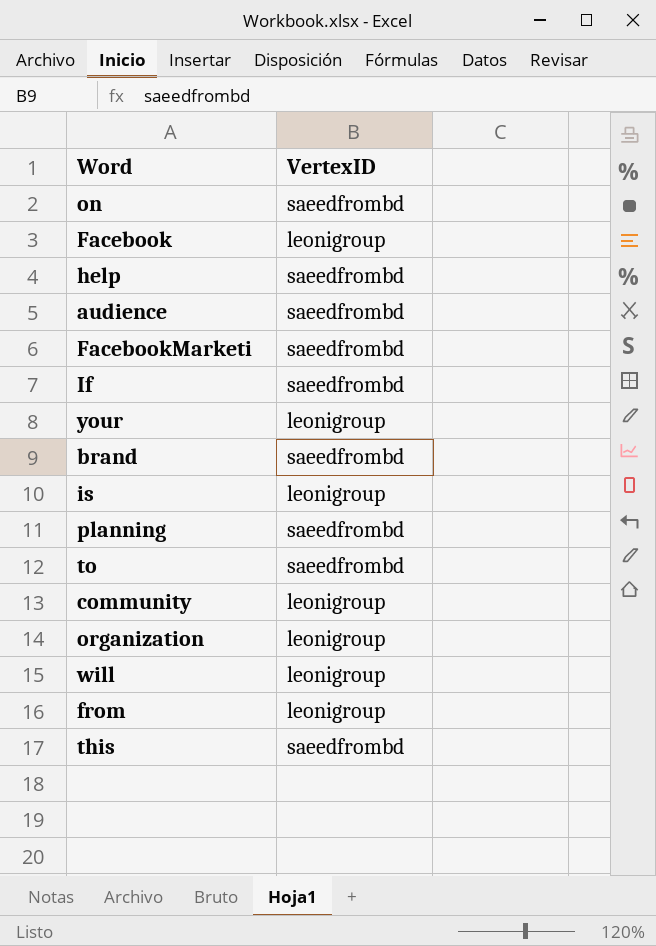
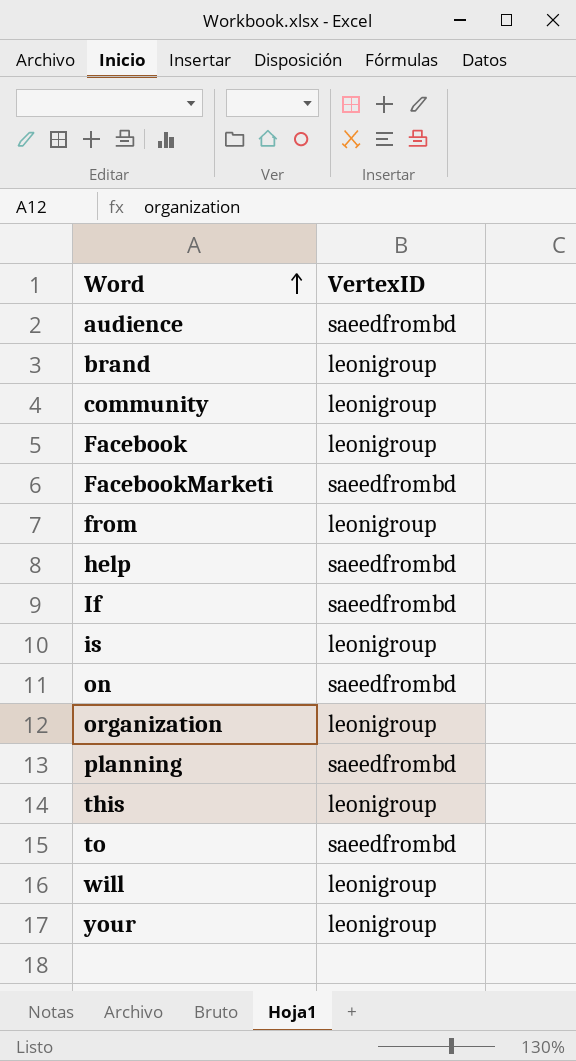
row order: none -> Word ascending
brand | VertexID: saeedfrombd -> leonigroup
this | VertexID: saeedfrombd -> leonigroup

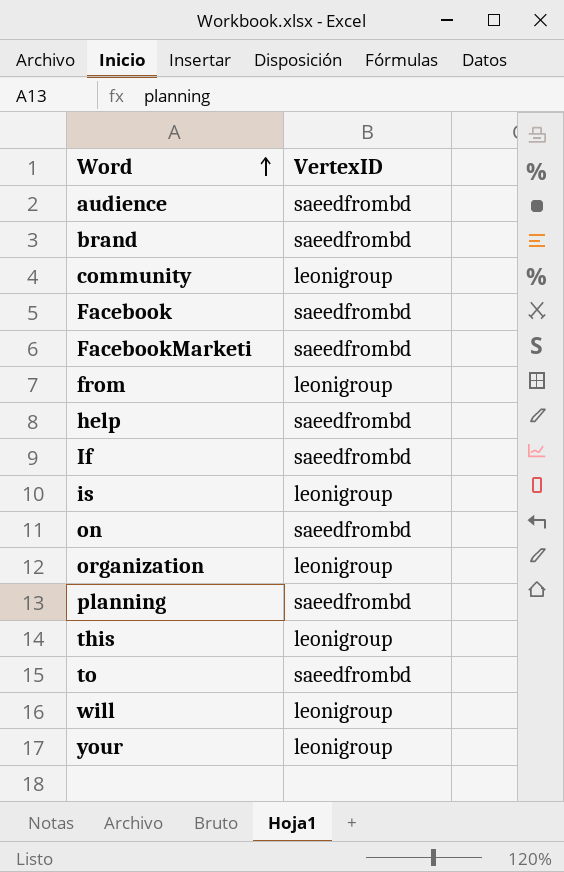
brand | VertexID: leonigroup -> saeedfrombd
Facebook | VertexID: leonigroup -> saeedfrombd

